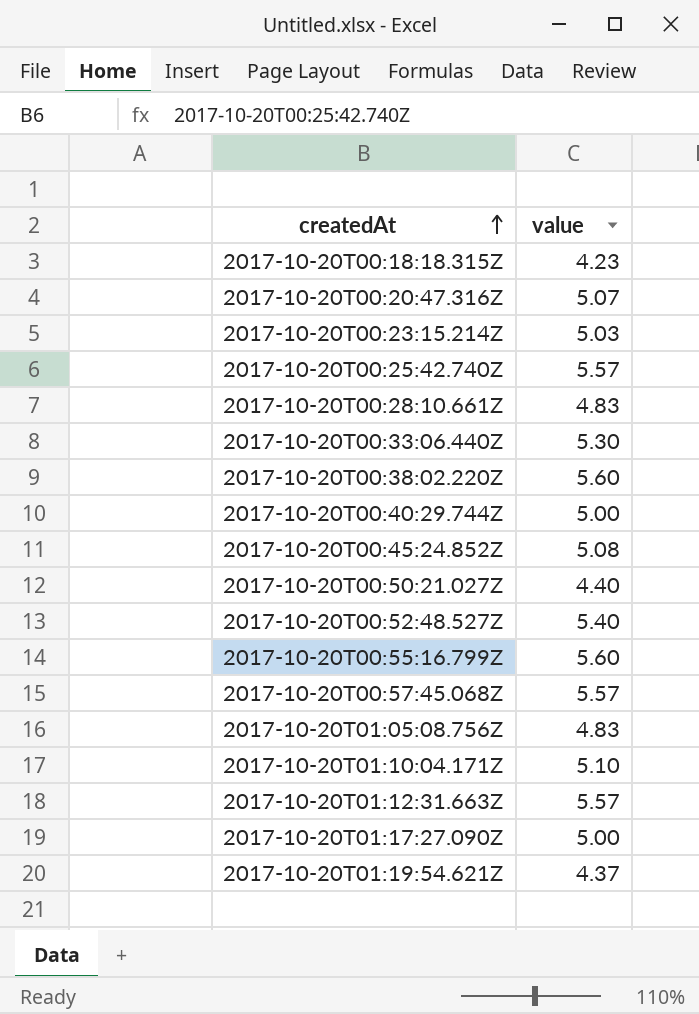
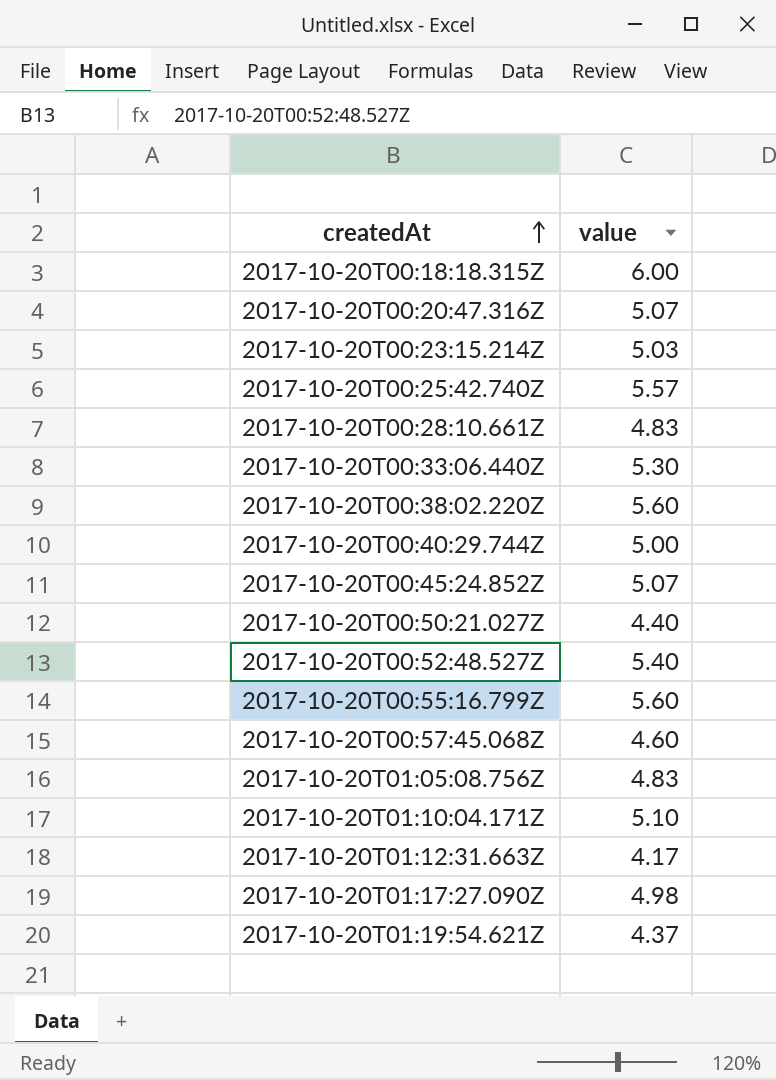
2017-10-20T00:18:18.315Z | value: 4.23 -> 6.00
2017-10-20T00:45:24.852Z | value: 5.08 -> 5.07
2017-10-20T00:57:45.068Z | value: 5.57 -> 4.60
2017-10-20T01:12:31.663Z | value: 5.57 -> 4.17
2017-10-20T01:17:27.090Z | value: 5.00 -> 4.98

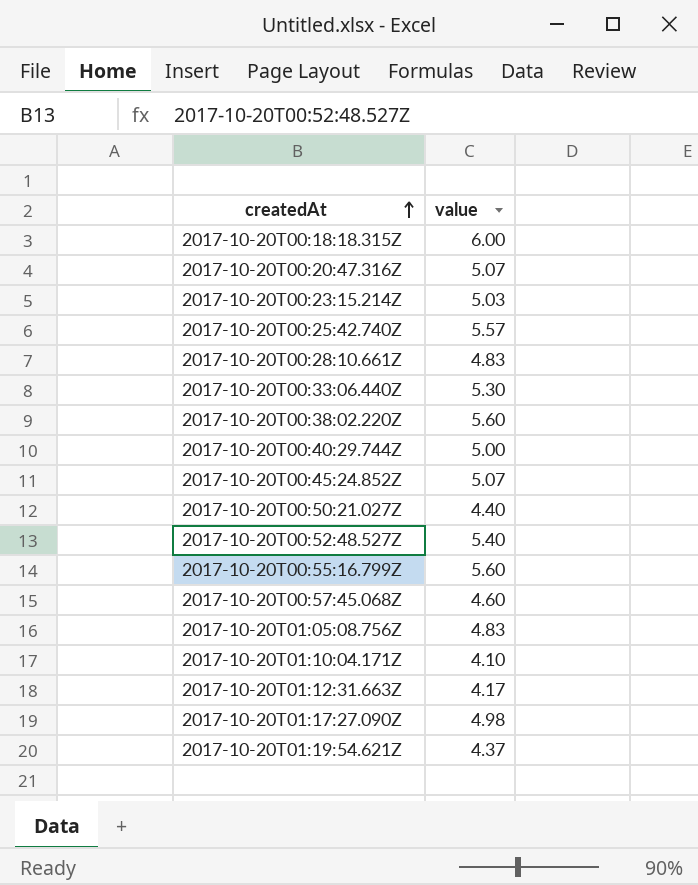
2017-10-20T01:10:04.171Z | value: 5.10 -> 4.10

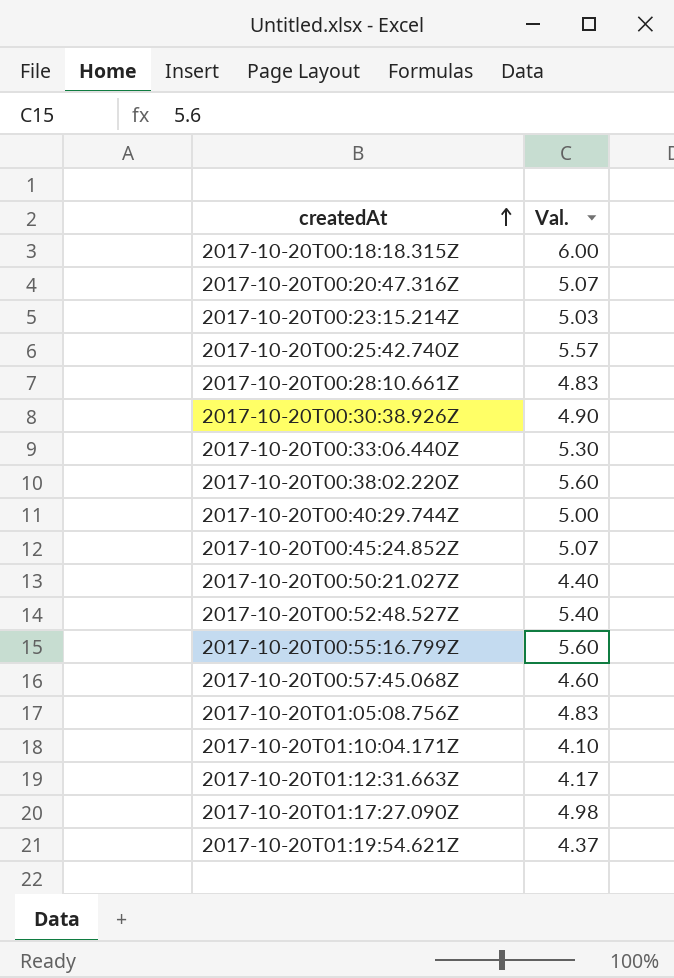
column name: value -> Val.
row 2017-10-20T00:30:38.926Z: none -> 4.90

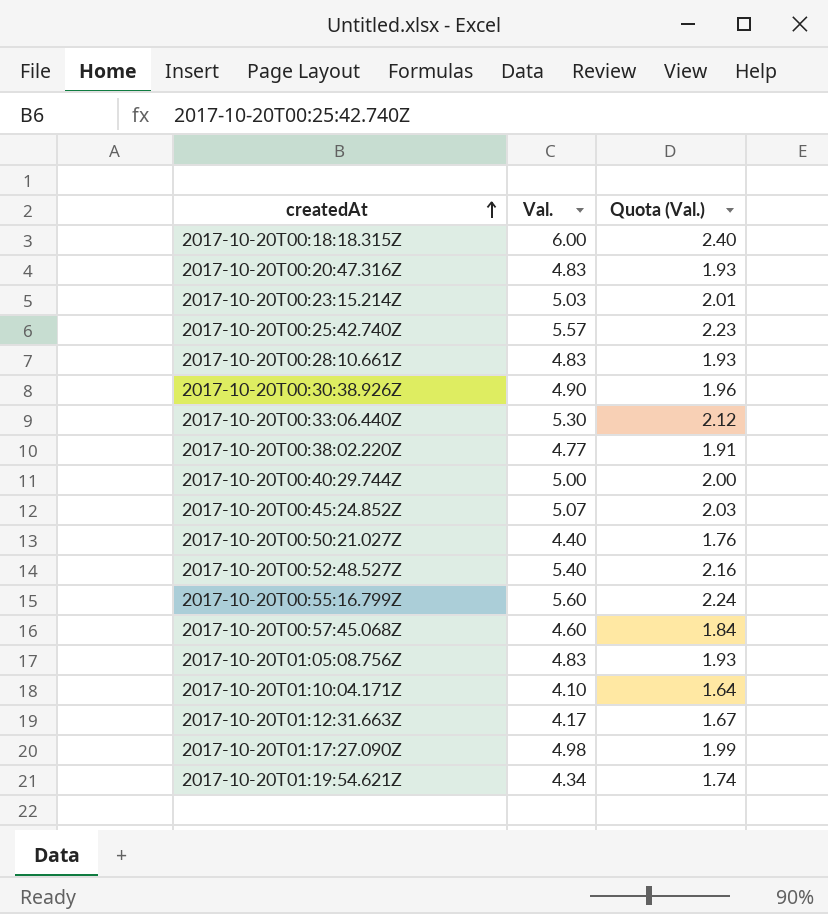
column Quota (Val.) | formula: none -> [Val.] * 0.4
2017-10-20T00:20:47.316Z | Val.: 5.07 -> 4.83
2017-10-20T00:38:02.220Z | Val.: 5.60 -> 4.77
2017-10-20T01:19:54.621Z | Val.: 4.37 -> 4.34

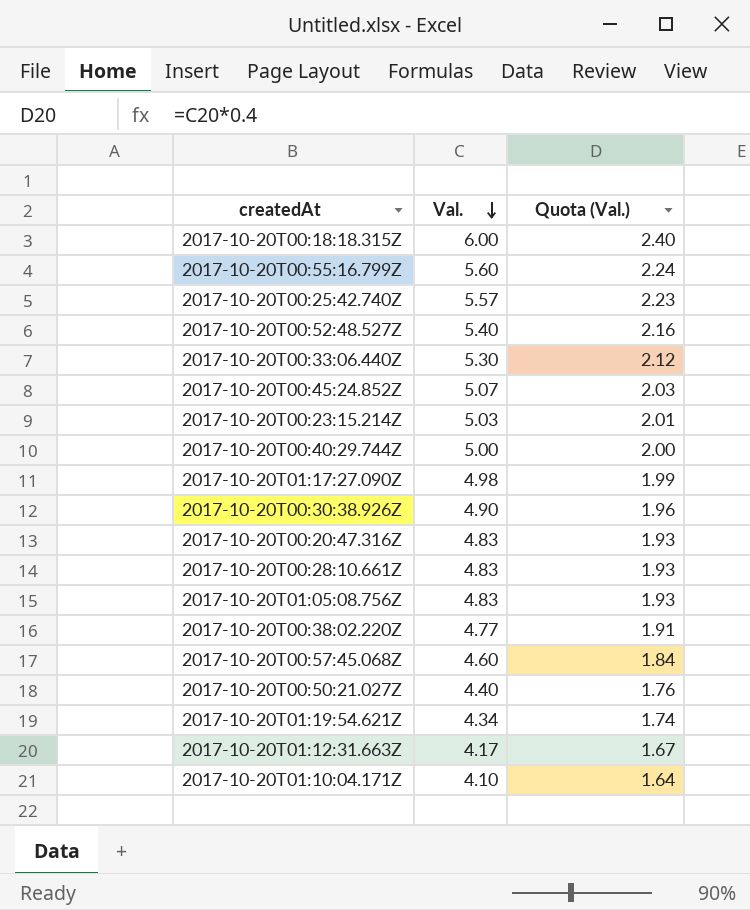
row order: createdAt ascending -> Val. descending

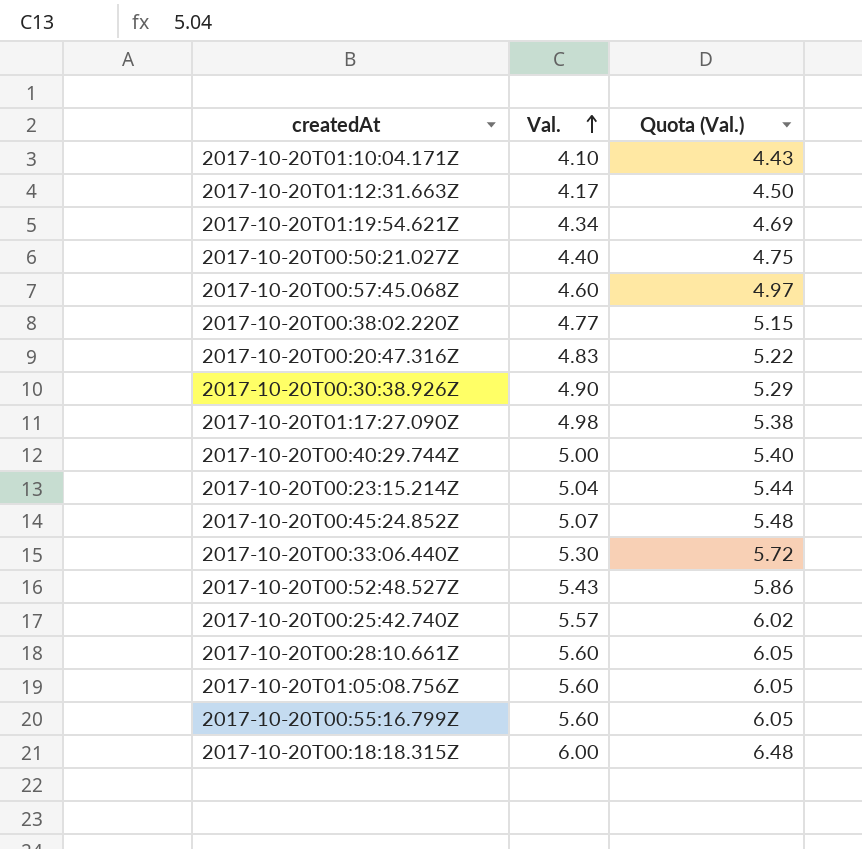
row order: Val. descending -> Val. ascending
column Quota (Val.) | formula: [Val.] * 0.4 -> [Val.] * 1.08
2017-10-20T00:23:15.214Z | Val.: 5.03 -> 5.04
2017-10-20T00:52:48.527Z | Val.: 5.40 -> 5.43
2017-10-20T00:28:10.661Z | Val.: 4.83 -> 5.60
2017-10-20T01:05:08.756Z | Val.: 4.83 -> 5.60

